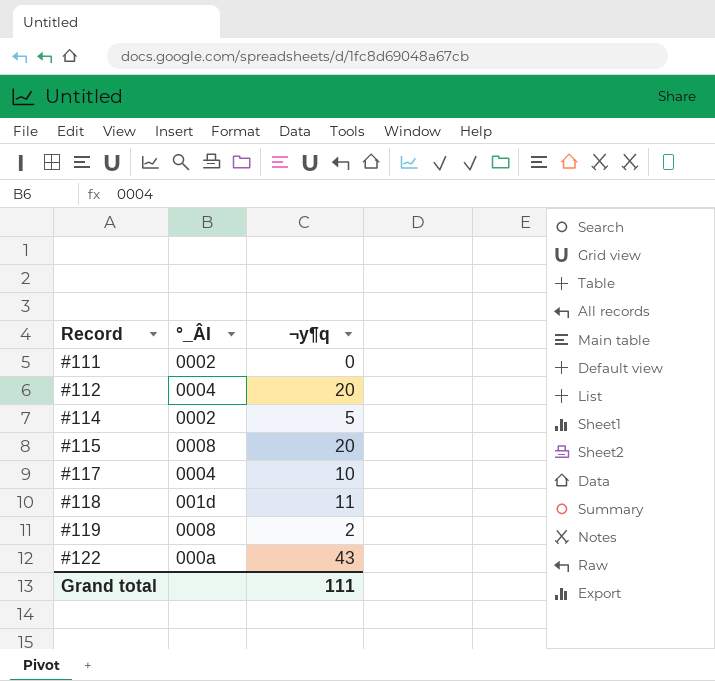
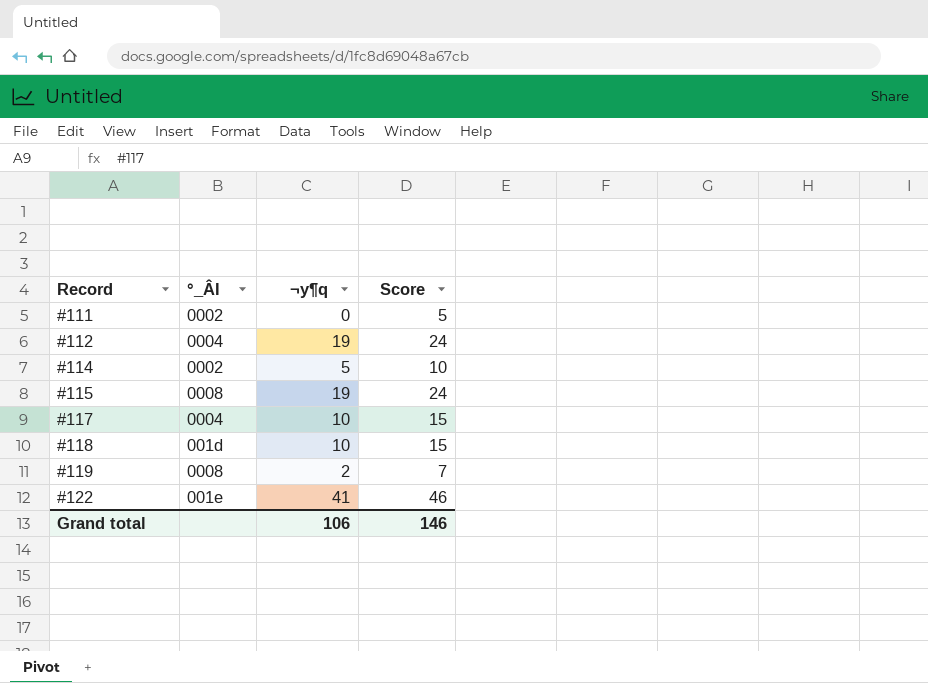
column Score | formula: none -> [¬y¶q] + 5
#112 | ¬y¶q: 20 -> 19
#115 | ¬y¶q: 20 -> 19
#118 | ¬y¶q: 11 -> 10
#122 | °_ÂI: 000a -> 001e
#122 | ¬y¶q: 43 -> 41
Grand total | ¬y¶q: 111 -> 106

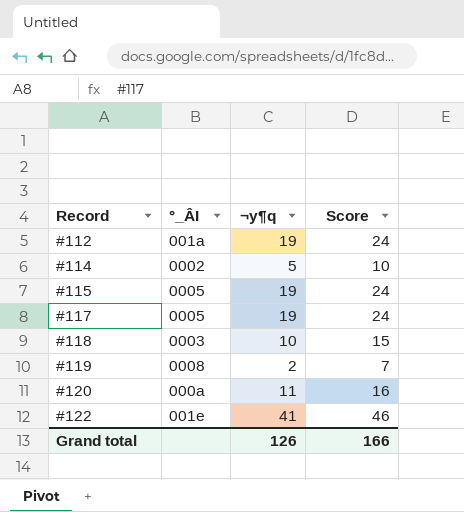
row #111: 0002 | 0 | 5 -> none
#112 | °_ÂI: 0004 -> 001a
#115 | °_ÂI: 0008 -> 0005
#117 | °_ÂI: 0004 -> 0005
#117 | ¬y¶q: 10 -> 19
#117 | Score: 15 -> 24
#118 | °_ÂI: 001d -> 0003
row #120: none -> 000a | 11 | 16
Grand total | ¬y¶q: 106 -> 126
Grand total | Score: 146 -> 166

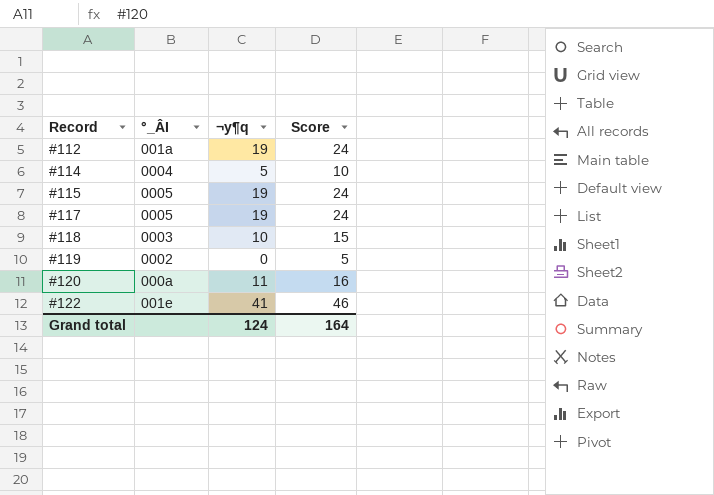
#114 | °_ÂI: 0002 -> 0004
#119 | °_ÂI: 0008 -> 0002
#119 | ¬y¶q: 2 -> 0
#119 | Score: 7 -> 5
Grand total | ¬y¶q: 126 -> 124
Grand total | Score: 166 -> 164

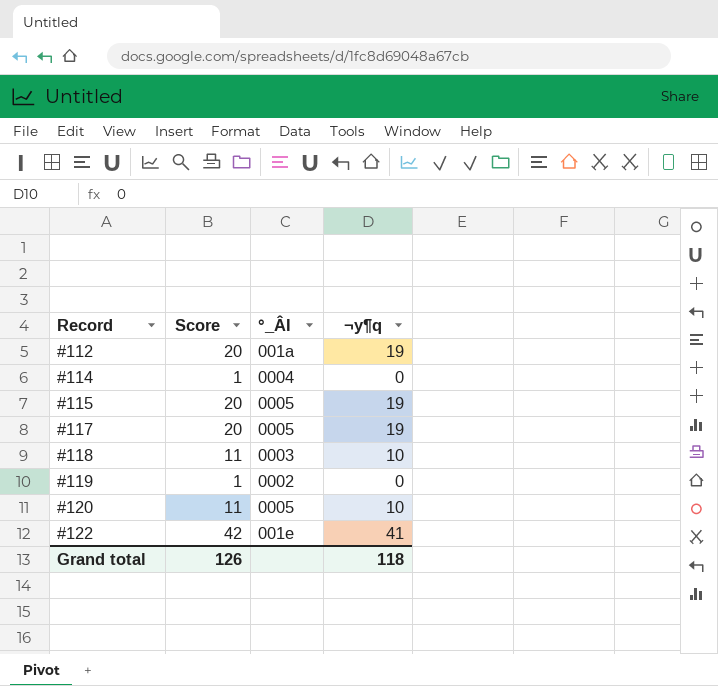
column Score | formula: [¬y¶q] + 5 -> [¬y¶q] + 1
column Score | position: 4 -> 2
#114 | ¬y¶q: 5 -> 0
#120 | °_ÂI: 000a -> 0005
#120 | ¬y¶q: 11 -> 10
Grand total | Score: 164 -> 126
Grand total | ¬y¶q: 124 -> 118

